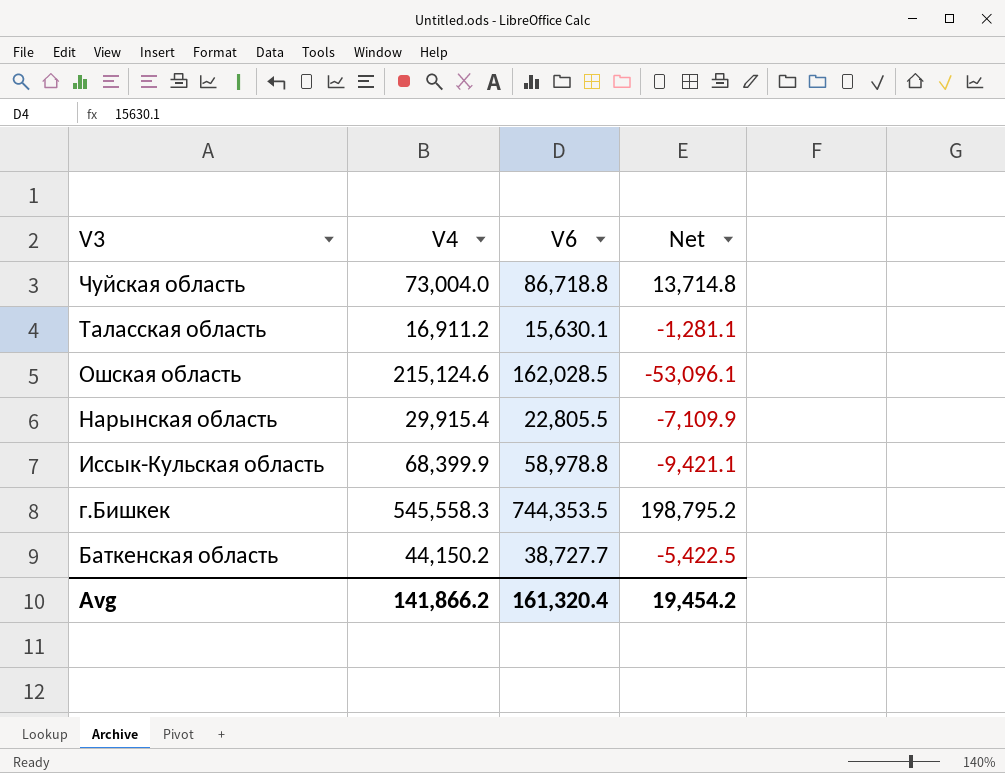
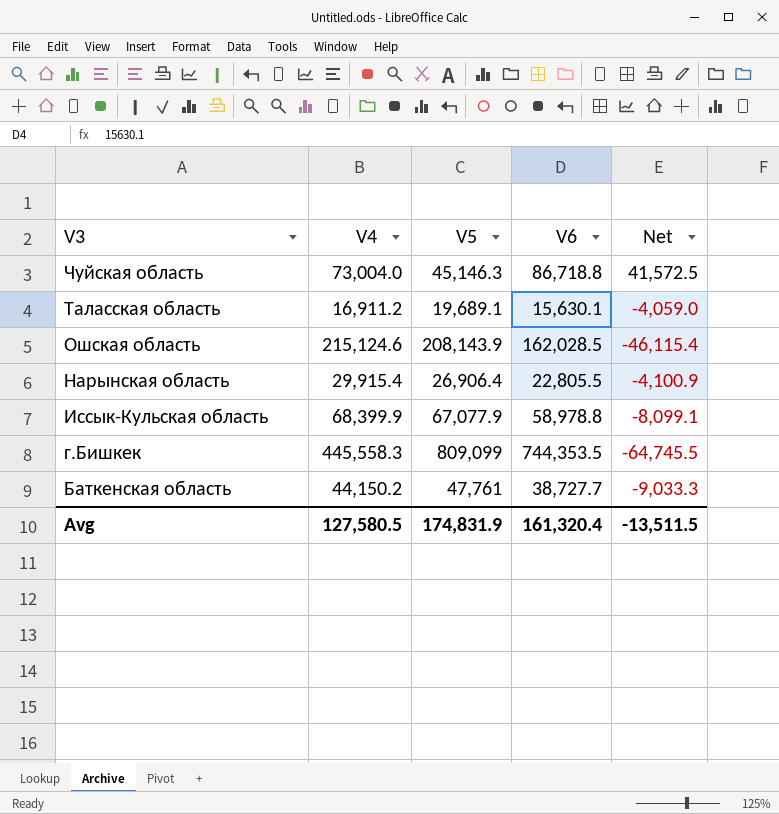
column V5 | position: none -> 3
column Net | formula: [V6] - [V4] -> [V6] - [V5]
г.Бишкек | V4: 545,558.3 -> 445,558.3
Avg | V4: 141,866.2 -> 127,580.5
Avg | Net: 19,454.2 -> -13,511.5

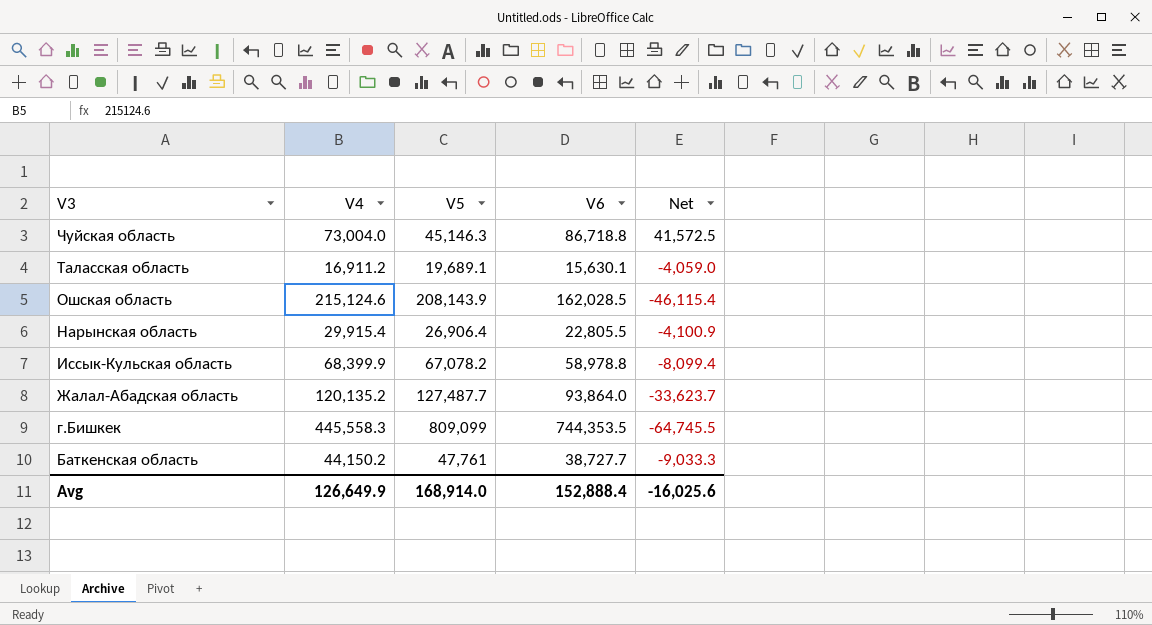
Иссык-Кульская область | V5: 67,077.9 -> 67,078.2
Иссык-Кульская область | Net: -8,099.1 -> -8,099.4
row Жалал-Абадская область: none -> 120,135.2 | 127,487.7 | 93,864.0 | -33,623.7
Avg | V4: 127,580.5 -> 126,649.9
Avg | V5: 174,831.9 -> 168,914.0
Avg | V6: 161,320.4 -> 152,888.4
Avg | Net: -13,511.5 -> -16,025.6

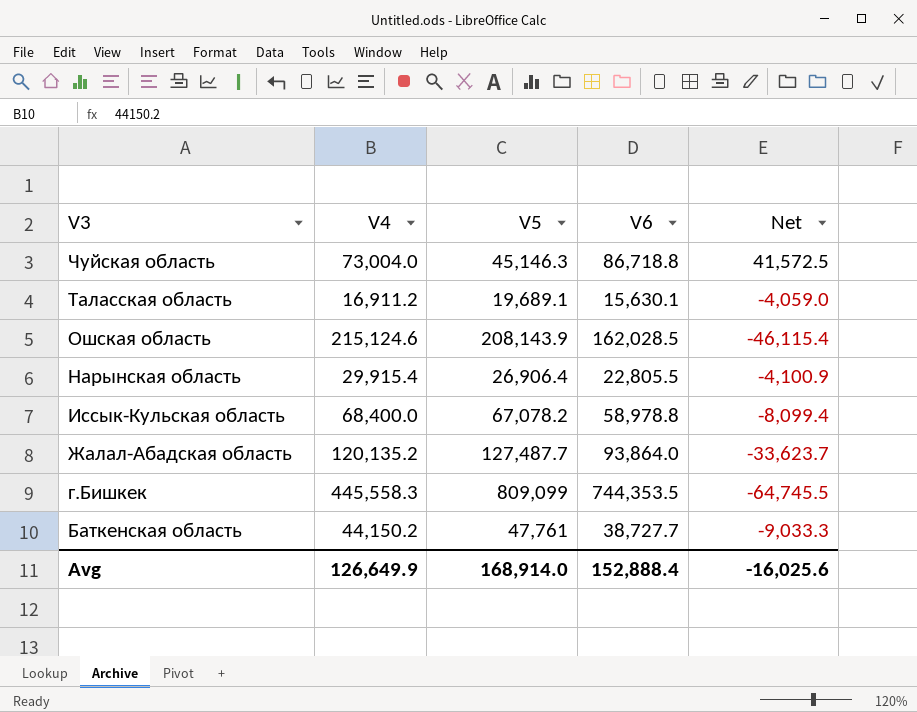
Иссык-Кульская область | V4: 68,399.9 -> 68,400.0

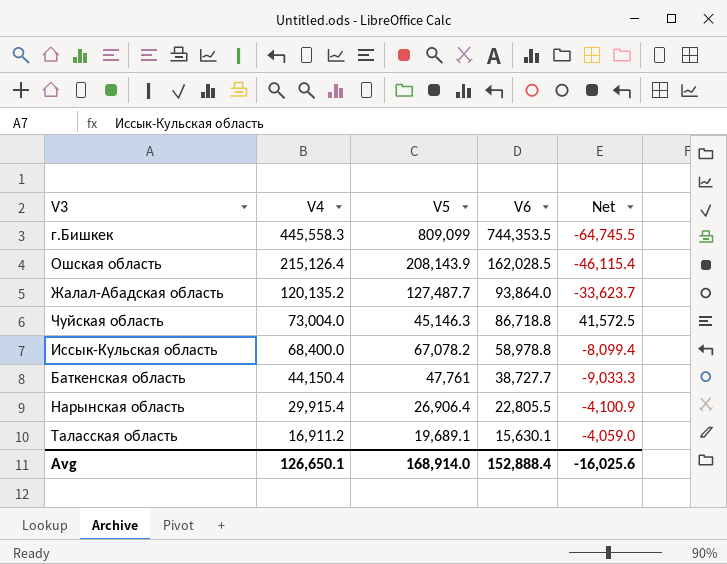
row order: V3 descending -> V4 descending
Ошская область | V4: 215,124.6 -> 215,126.4
Баткенская область | V4: 44,150.2 -> 44,150.4
Avg | V4: 126,649.9 -> 126,650.1

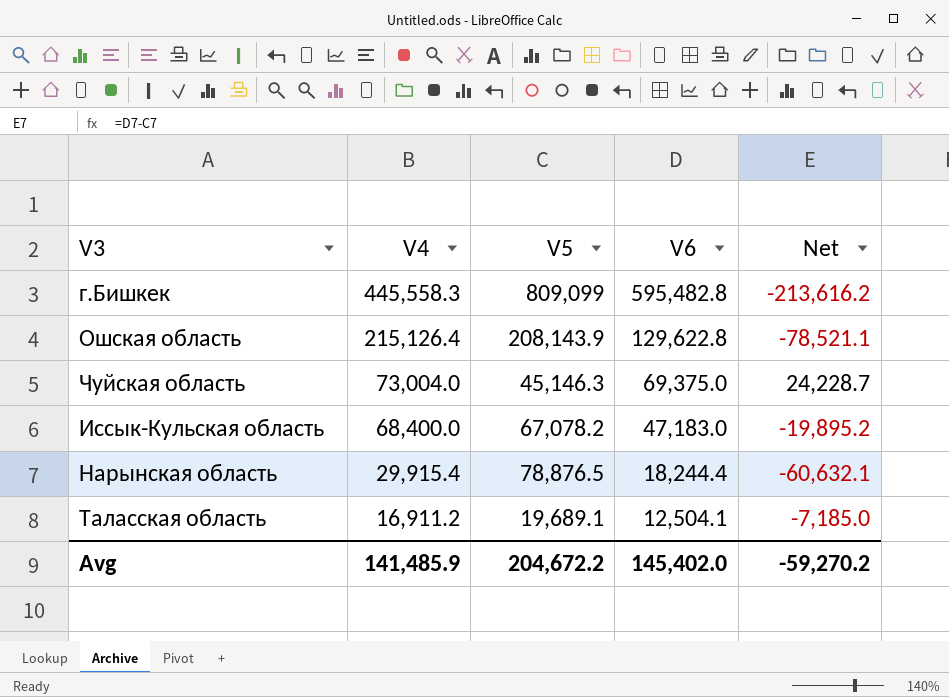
row Жалал-Абадская область: 120,135.2 | 127,487.7 | 93,864.0 | -33,623.7 -> none
row Баткенская область: 44,150.4 | 47,761 | 38,727.7 | -9,033.3 -> none
г.Бишкек | V6: 744,353.5 -> 595,482.8
г.Бишкек | Net: -64,745.5 -> -213,616.2
Ошская область | V6: 162,028.5 -> 129,622.8
Ошская область | Net: -46,115.4 -> -78,521.1
Чуйская область | V6: 86,718.8 -> 69,375.0
Чуйская область | Net: 41,572.5 -> 24,228.7
Иссык-Кульская область | V6: 58,978.8 -> 47,183.0
Иссык-Кульская область | Net: -8,099.4 -> -19,895.2
Нарынская область | V5: 26,906.4 -> 78,876.5
Нарынская область | V6: 22,805.5 -> 18,244.4
Нарынская область | Net: -4,100.9 -> -60,632.1
Таласская область | V6: 15,630.1 -> 12,504.1
Таласская область | Net: -4,059.0 -> -7,185.0
Avg | V4: 126,650.1 -> 141,485.9
Avg | V5: 168,914.0 -> 204,672.2
Avg | V6: 152,888.4 -> 145,402.0
Avg | Net: -16,025.6 -> -59,270.2

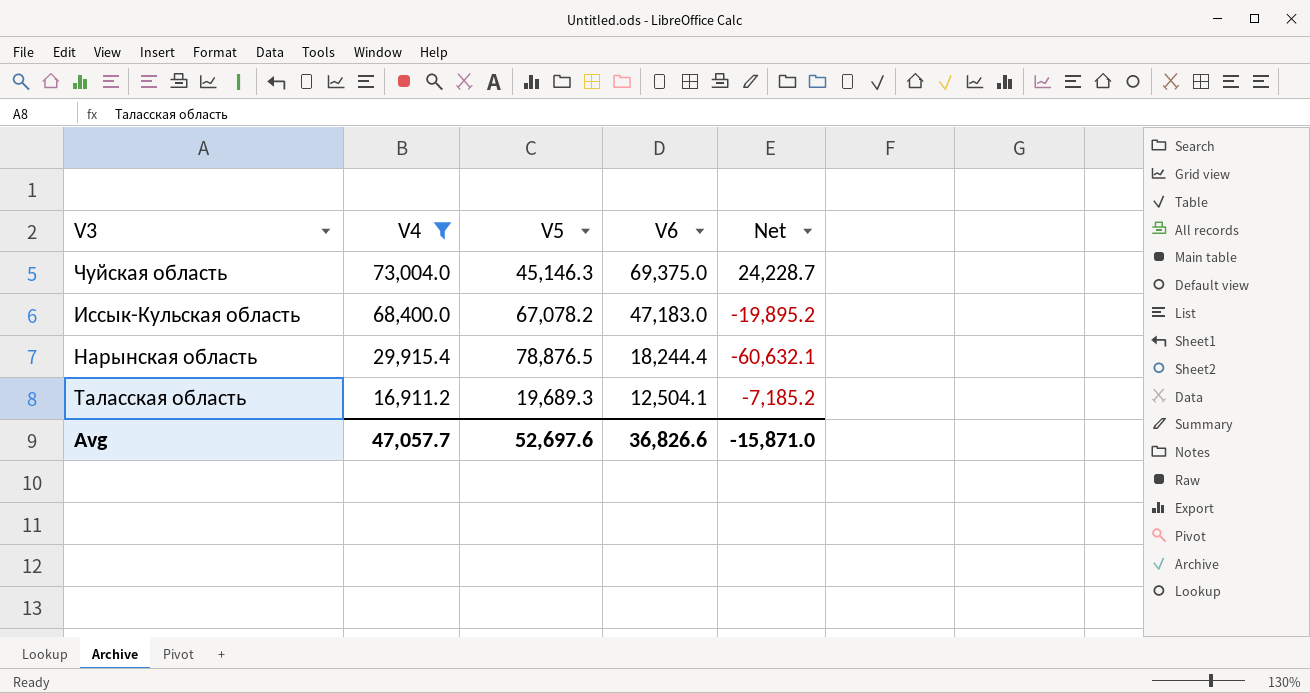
filter: none -> V4 <= 73,004.0
Таласская область | V5: 19,689.1 -> 19,689.3
Таласская область | Net: -7,185.0 -> -7,185.2
Avg | V4: 141,485.9 -> 47,057.7
Avg | V5: 204,672.2 -> 52,697.6
Avg | V6: 145,402.0 -> 36,826.6
Avg | Net: -59,270.2 -> -15,871.0

